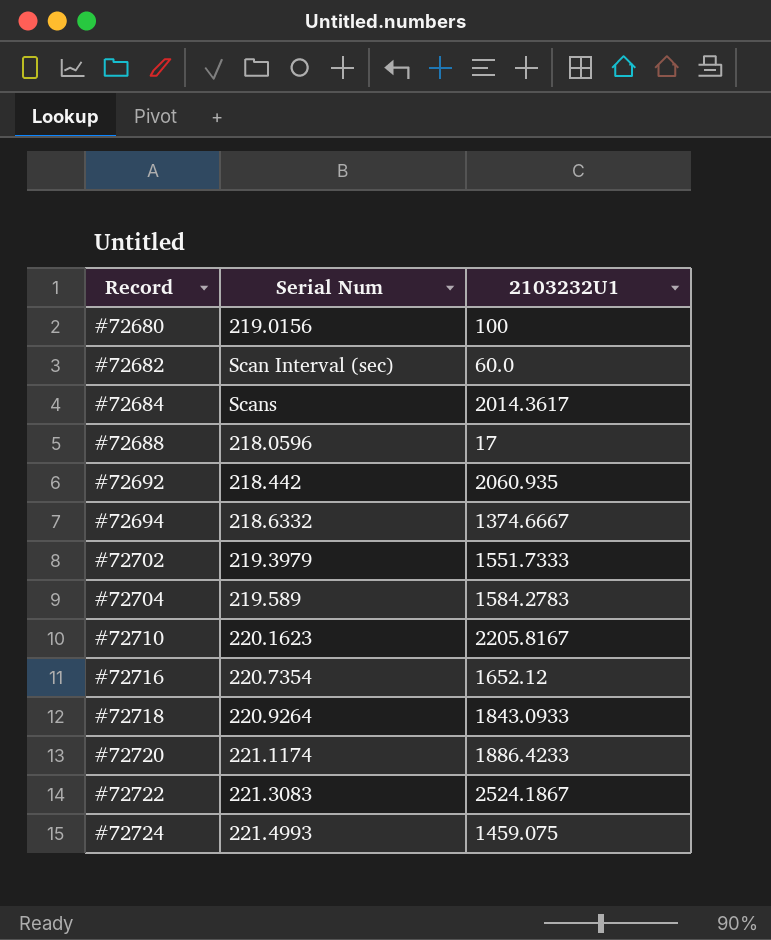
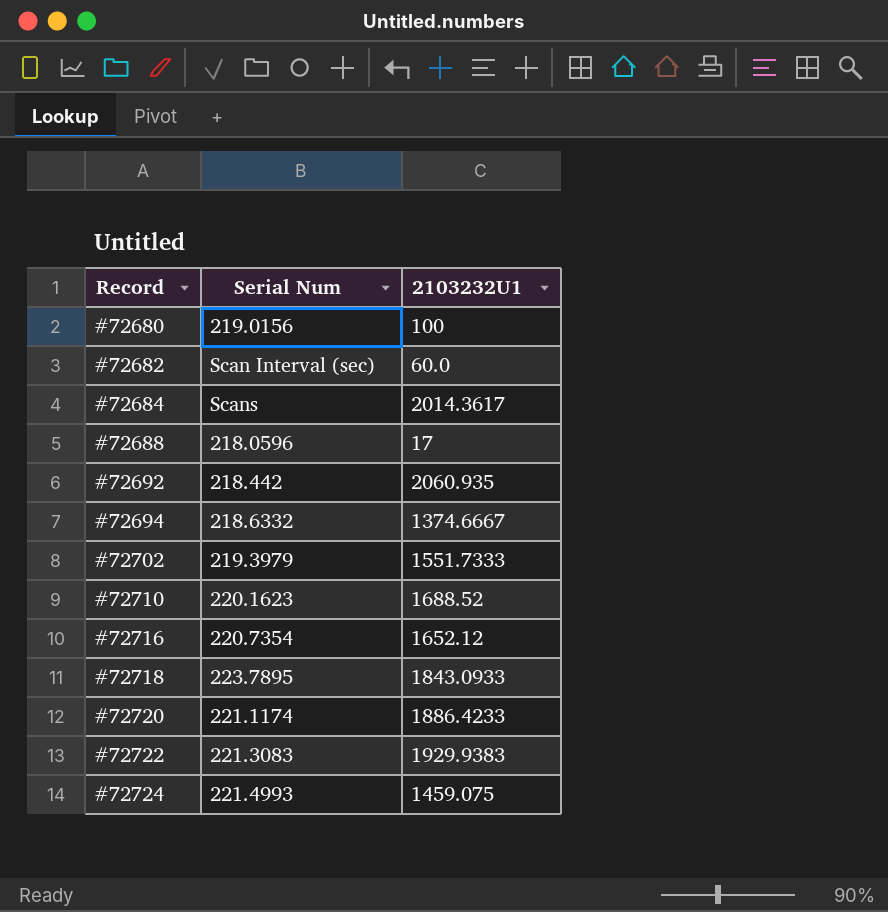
row #72704: 219.589 | 1584.2783 -> none
#72710 | 2103232U1: 2205.8167 -> 1688.52
#72718 | Serial Num: 220.9264 -> 223.7895
#72722 | 2103232U1: 2524.1867 -> 1929.9383

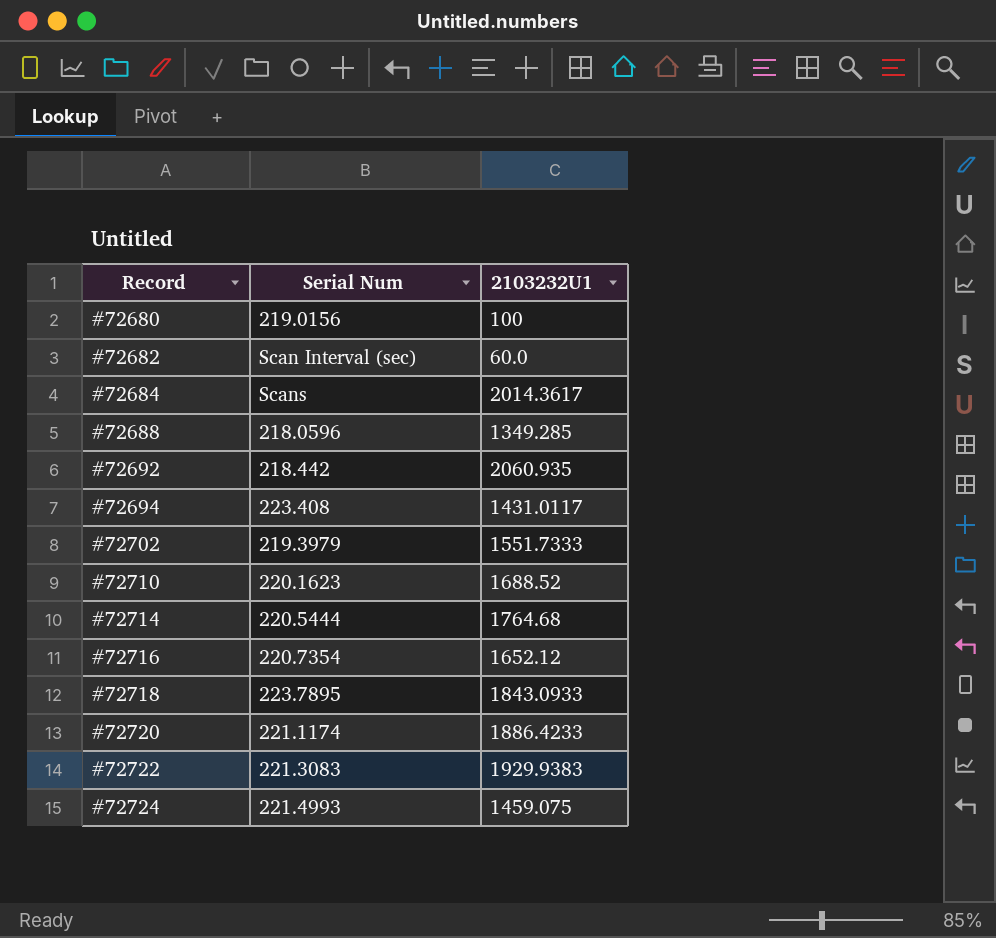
#72688 | 2103232U1: 17 -> 1349.285
#72694 | Serial Num: 218.6332 -> 223.408
#72694 | 2103232U1: 1374.6667 -> 1431.0117
row #72714: none -> 220.5444 | 1764.68

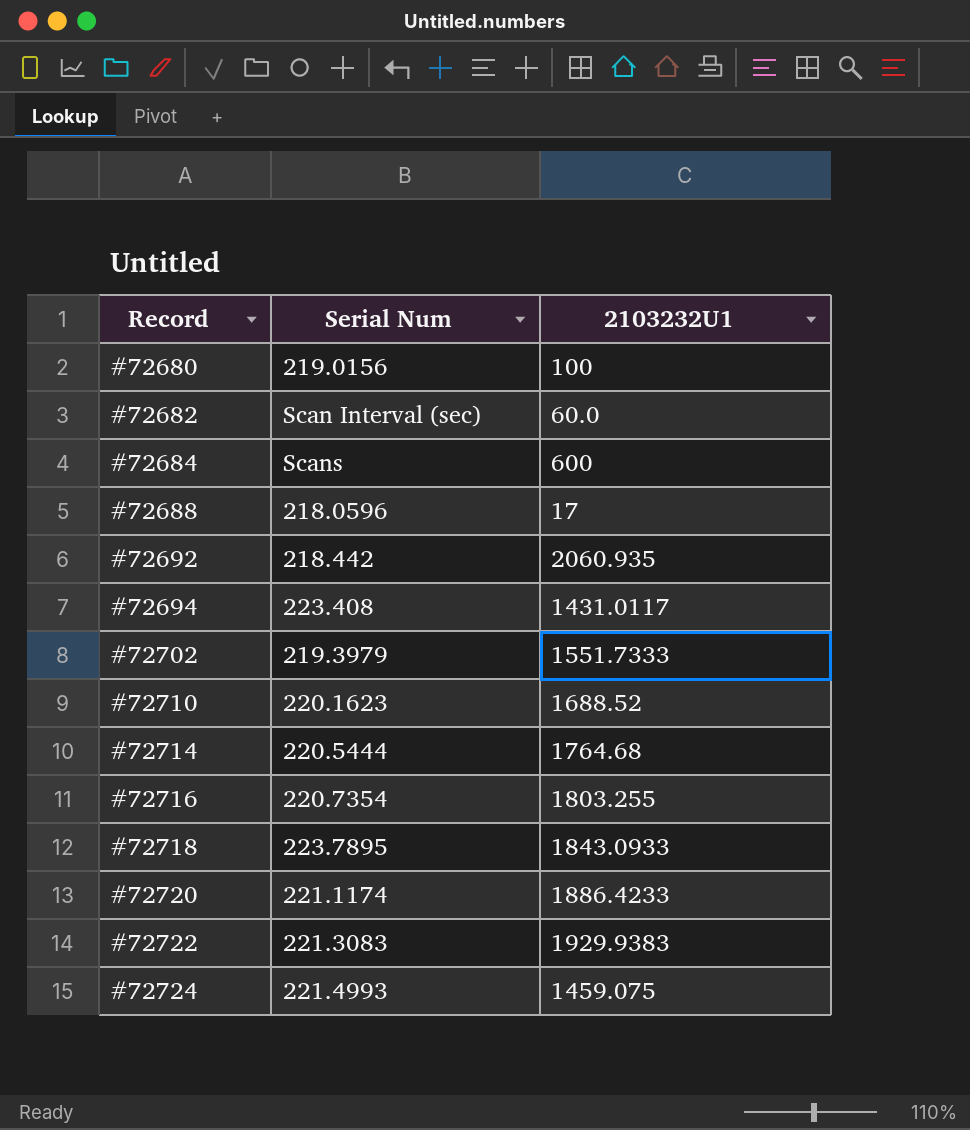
#72684 | 2103232U1: 2014.3617 -> 600
#72688 | 2103232U1: 1349.285 -> 17
#72716 | 2103232U1: 1652.12 -> 1803.255

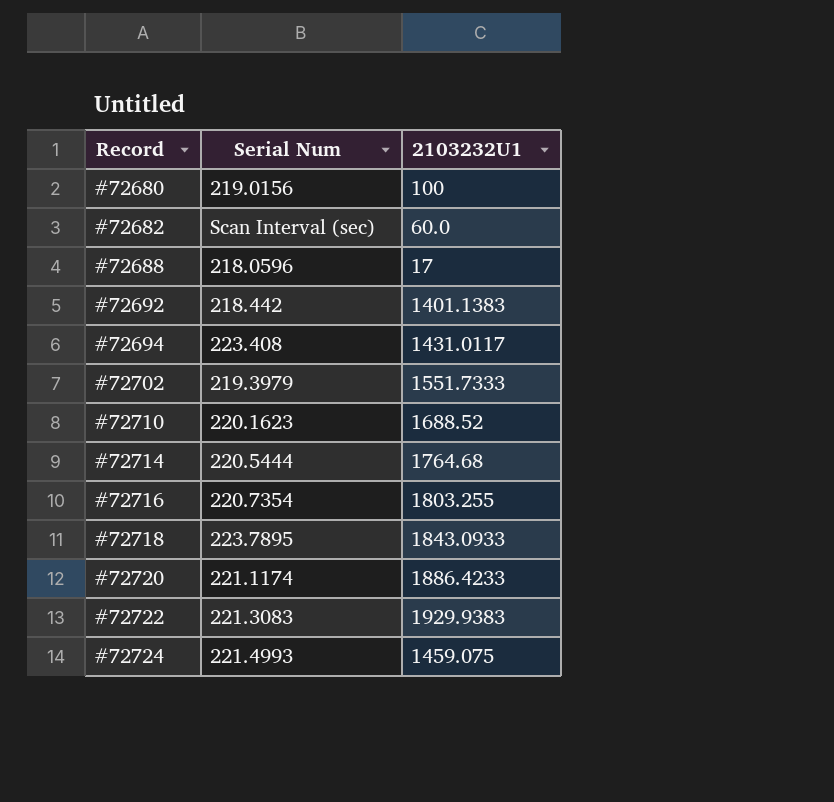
row #72684: Scans | 600 -> none
#72692 | 2103232U1: 2060.935 -> 1401.1383

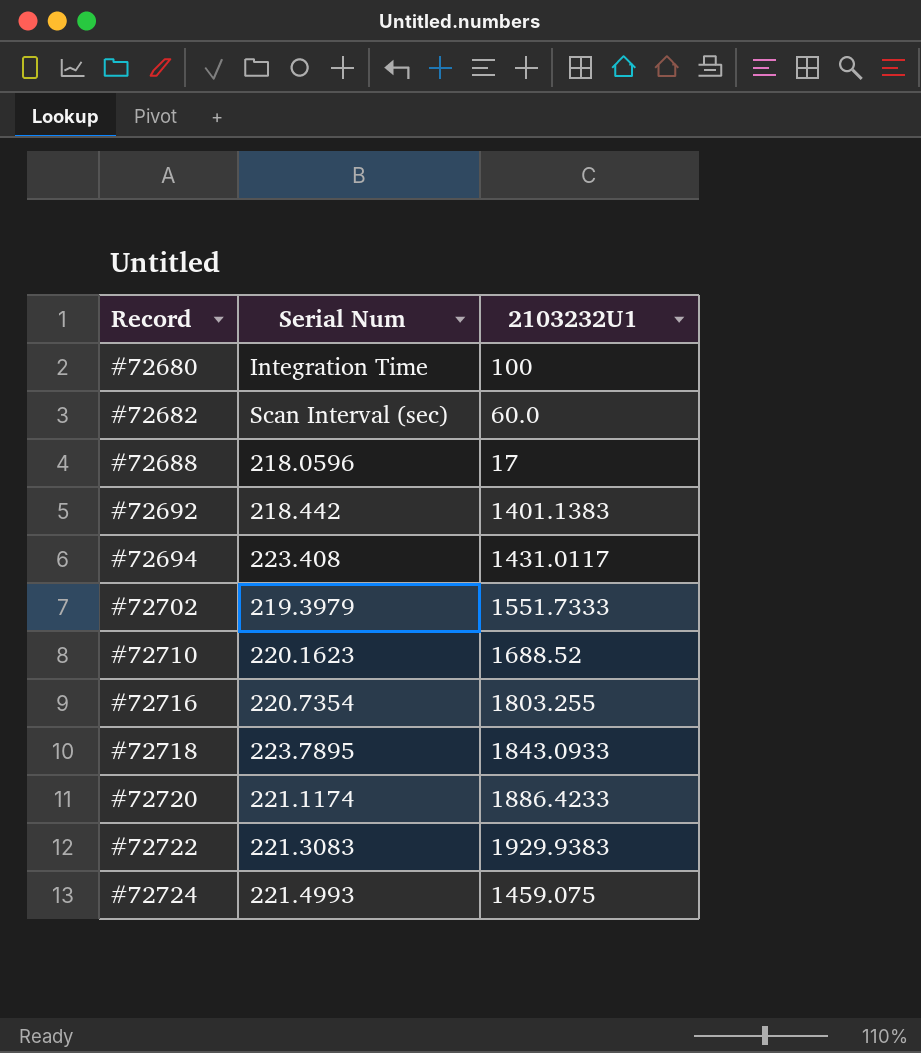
row #72714: 220.5444 | 1764.68 -> none
#72680 | Serial Num: 219.0156 -> Integration Time

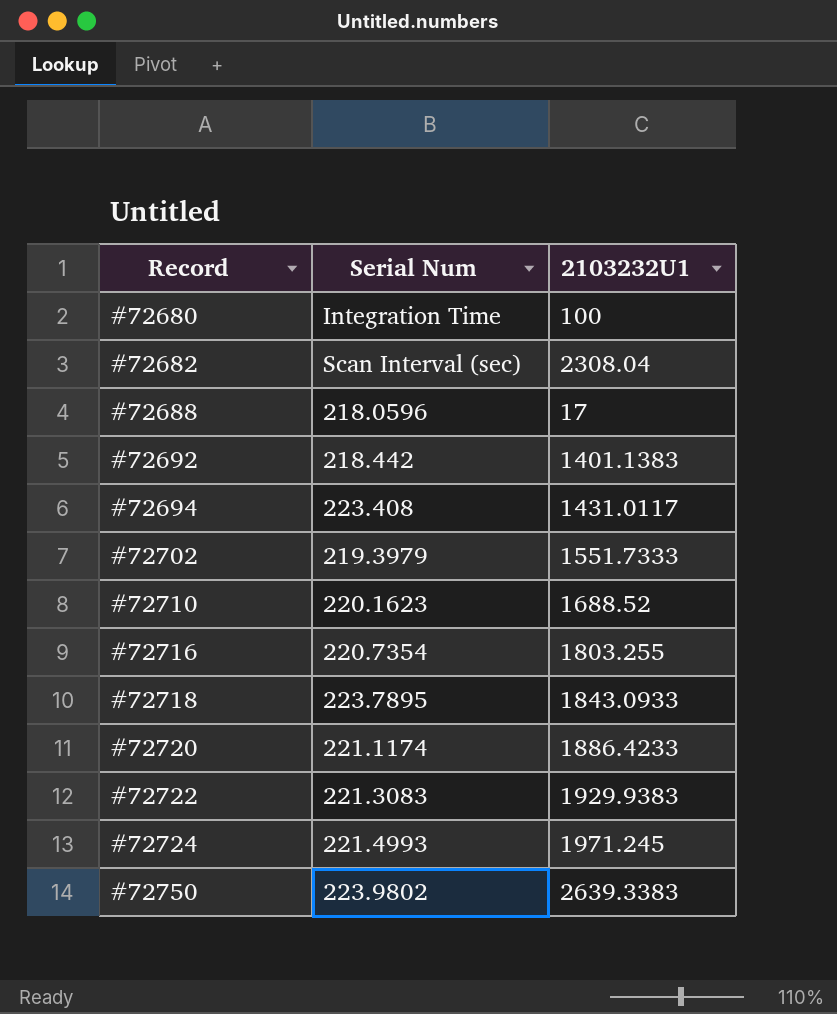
#72682 | 2103232U1: 60.0 -> 2308.04
#72724 | 2103232U1: 1459.075 -> 1971.245
row #72750: none -> 223.9802 | 2639.3383

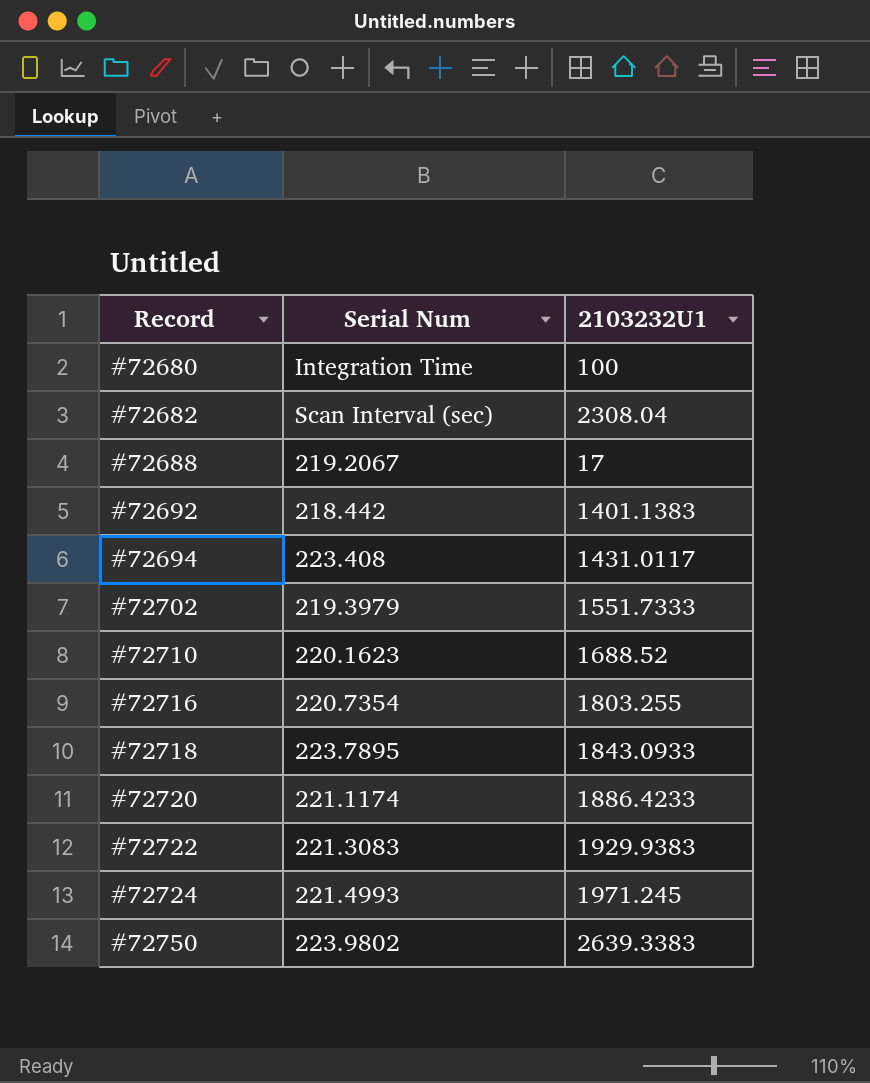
#72688 | Serial Num: 218.0596 -> 219.2067

